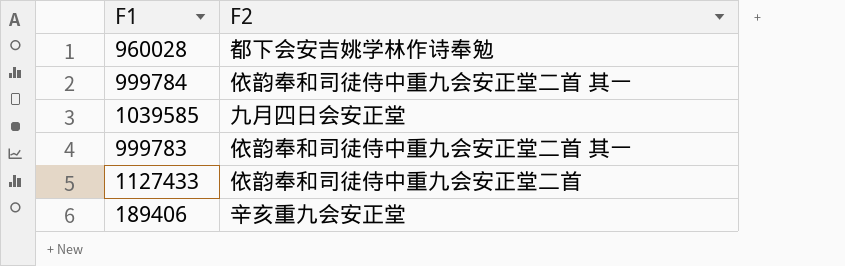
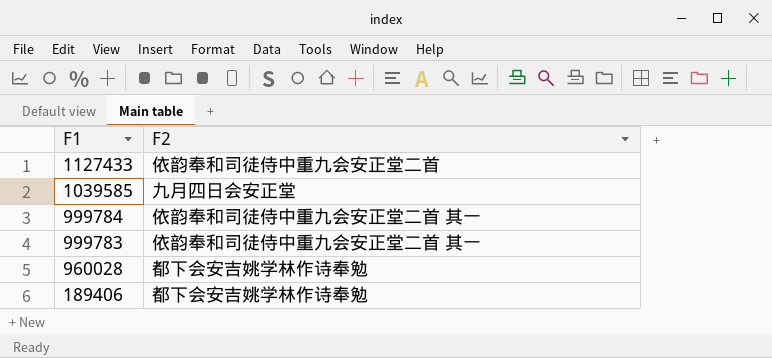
row order: none -> F1 descending
189406 | F2: 辛亥重九会安正堂 -> 都下会安吉姚学林作诗奉勉

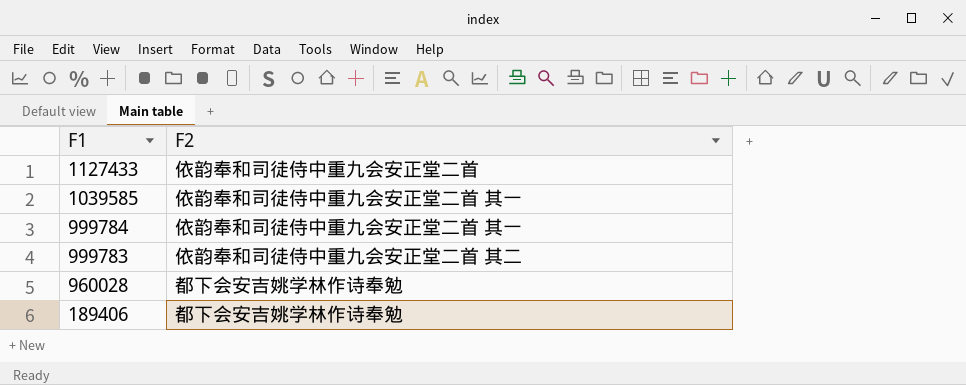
1039585 | F2: 九月四日会安正堂 -> 依韵奉和司徒侍中重九会安正堂二首 其一
999783 | F2: 依韵奉和司徒侍中重九会安正堂二首 其一 -> 依韵奉和司徒侍中重九会安正堂二首 其二

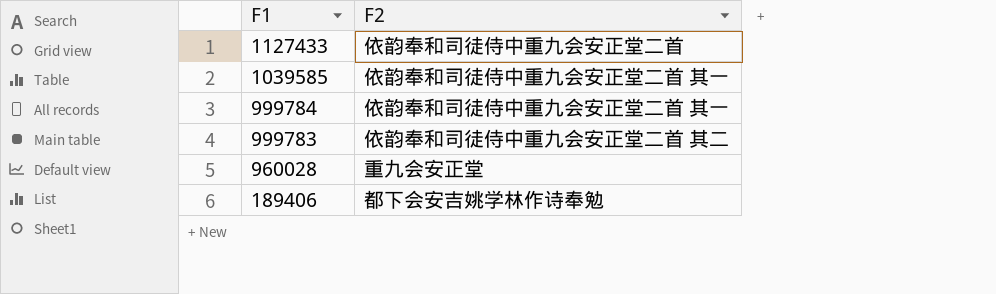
960028 | F2: 都下会安吉姚学林作诗奉勉 -> 重九会安正堂

